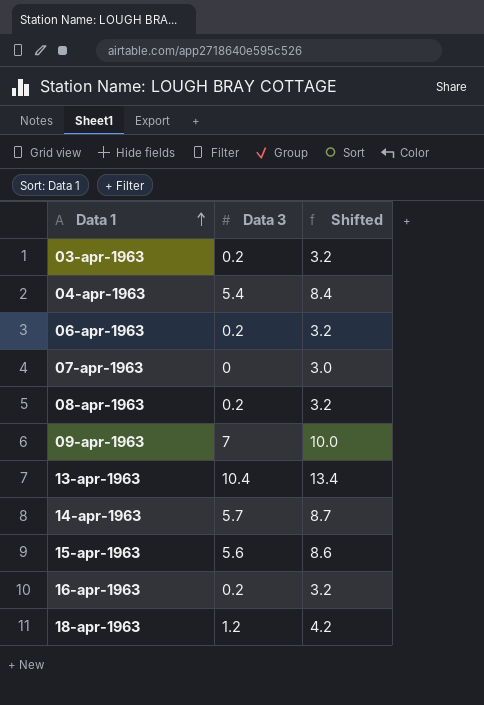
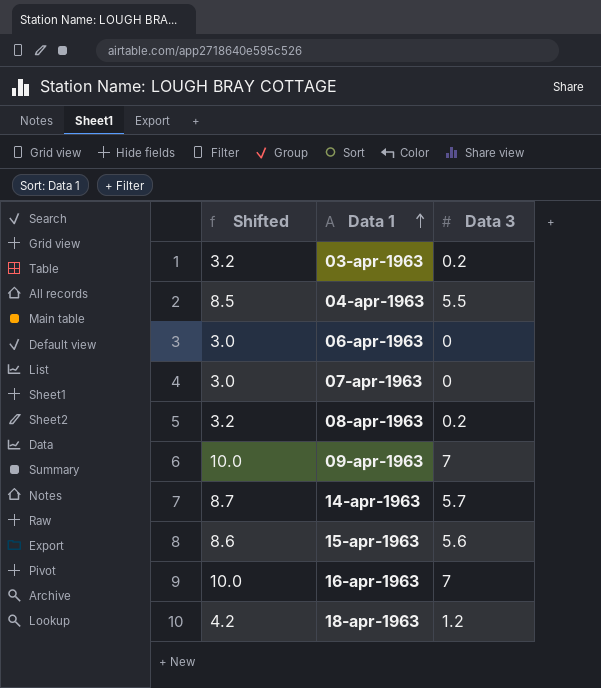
column Shifted | position: 3 -> 1
row 13-apr-1963: 10.4 | 13.4 -> none
04-apr-1963 | Shifted: 8.4 -> 8.5
04-apr-1963 | Data 3: 5.4 -> 5.5
06-apr-1963 | Shifted: 3.2 -> 3.0
06-apr-1963 | Data 3: 0.2 -> 0
16-apr-1963 | Shifted: 3.2 -> 10.0
16-apr-1963 | Data 3: 0.2 -> 7

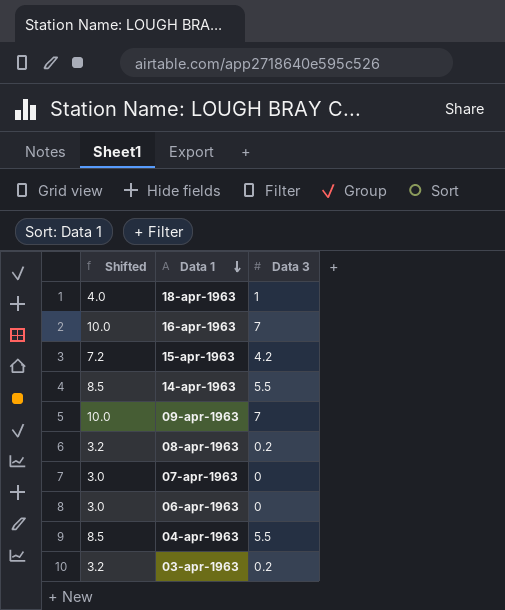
row order: Data 1 ascending -> Data 1 descending
18-apr-1963 | Shifted: 4.2 -> 4.0
18-apr-1963 | Data 3: 1.2 -> 1
15-apr-1963 | Shifted: 8.6 -> 7.2
15-apr-1963 | Data 3: 5.6 -> 4.2
14-apr-1963 | Shifted: 8.7 -> 8.5
14-apr-1963 | Data 3: 5.7 -> 5.5

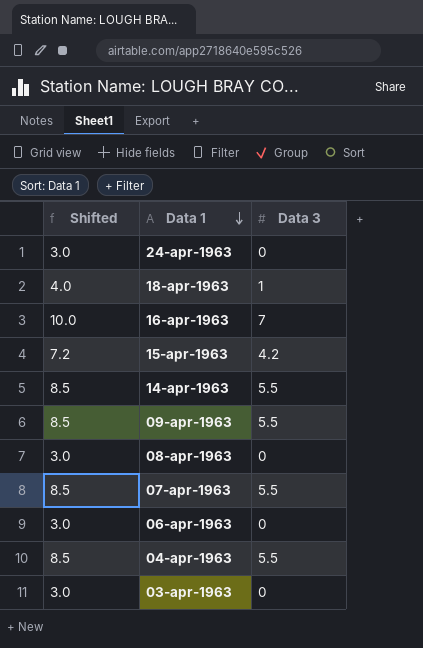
row 24-apr-1963: none -> 3.0 | 0
09-apr-1963 | Shifted: 10.0 -> 8.5
09-apr-1963 | Data 3: 7 -> 5.5
08-apr-1963 | Shifted: 3.2 -> 3.0
08-apr-1963 | Data 3: 0.2 -> 0
07-apr-1963 | Shifted: 3.0 -> 8.5
07-apr-1963 | Data 3: 0 -> 5.5
03-apr-1963 | Shifted: 3.2 -> 3.0
03-apr-1963 | Data 3: 0.2 -> 0

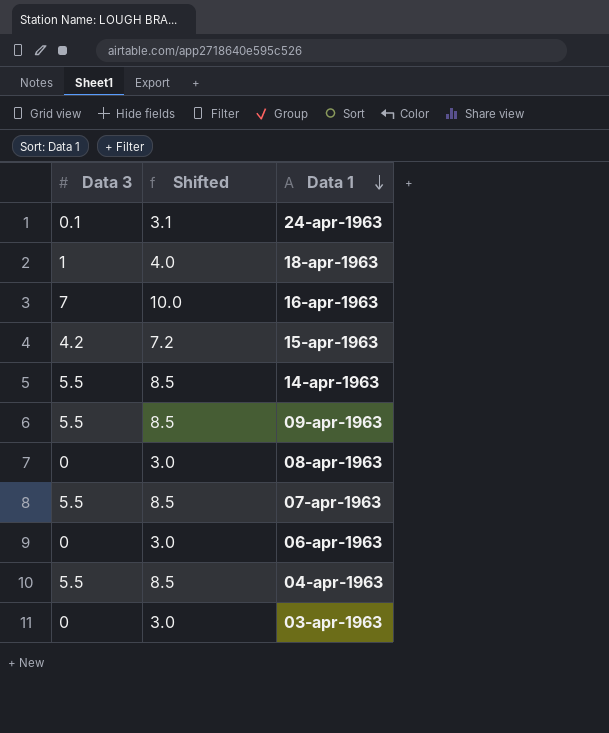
column Data 3 | position: 3 -> 1
24-apr-1963 | Data 3: 0 -> 0.1
24-apr-1963 | Shifted: 3.0 -> 3.1

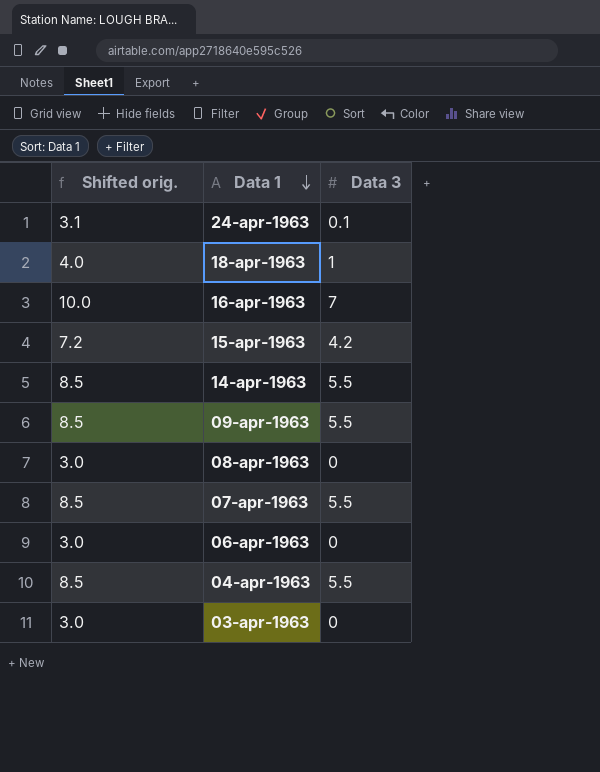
column name: Shifted -> Shifted orig.
column Data 3 | position: 1 -> 3

